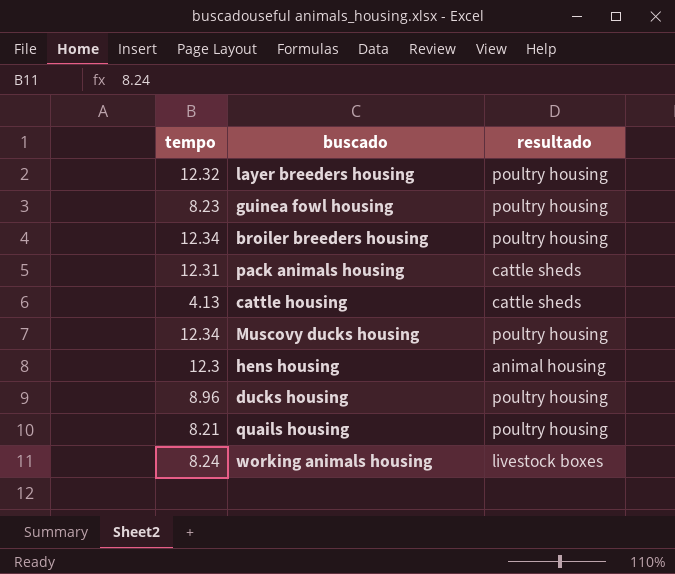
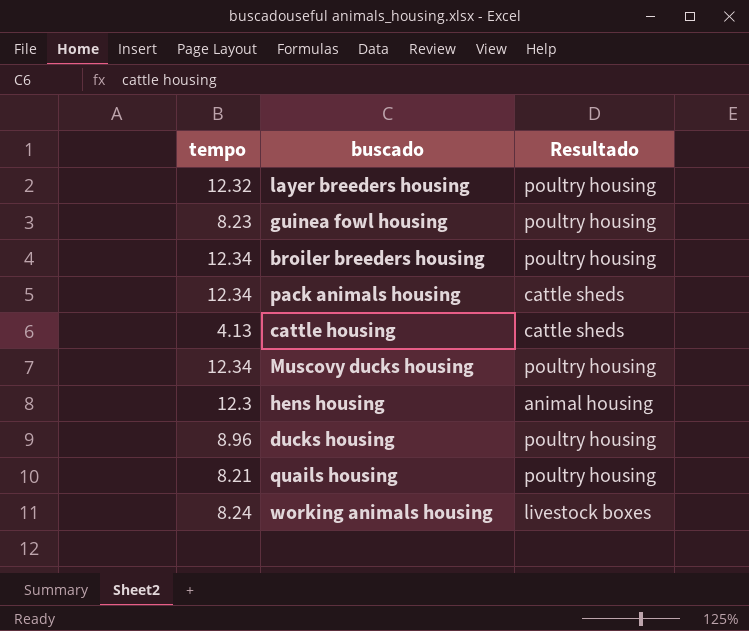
column name: resultado -> Resultado
pack animals housing | tempo: 12.31 -> 12.34

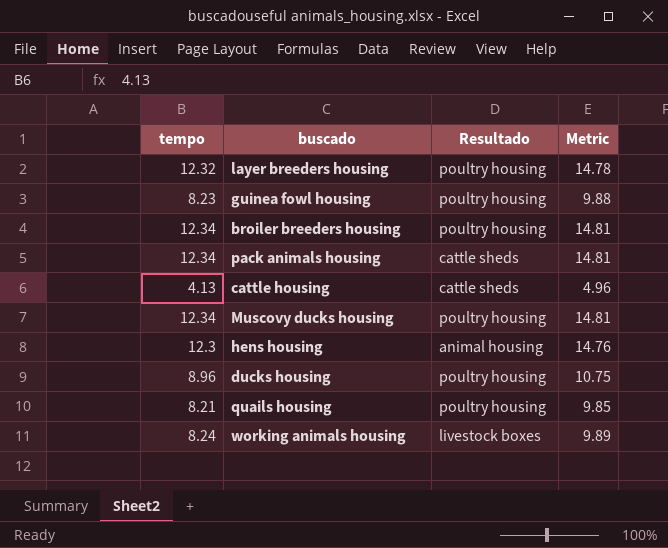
column Metric | formula: none -> [tempo] * 1.2

